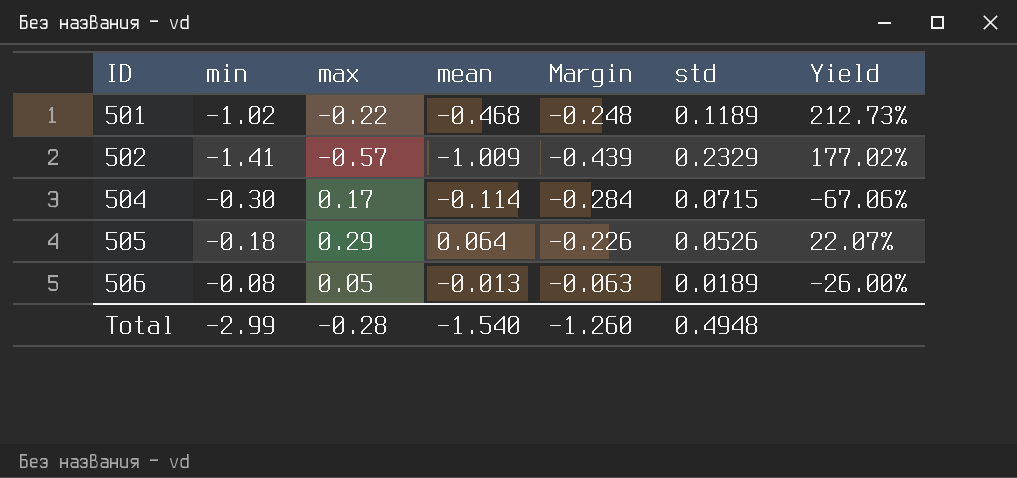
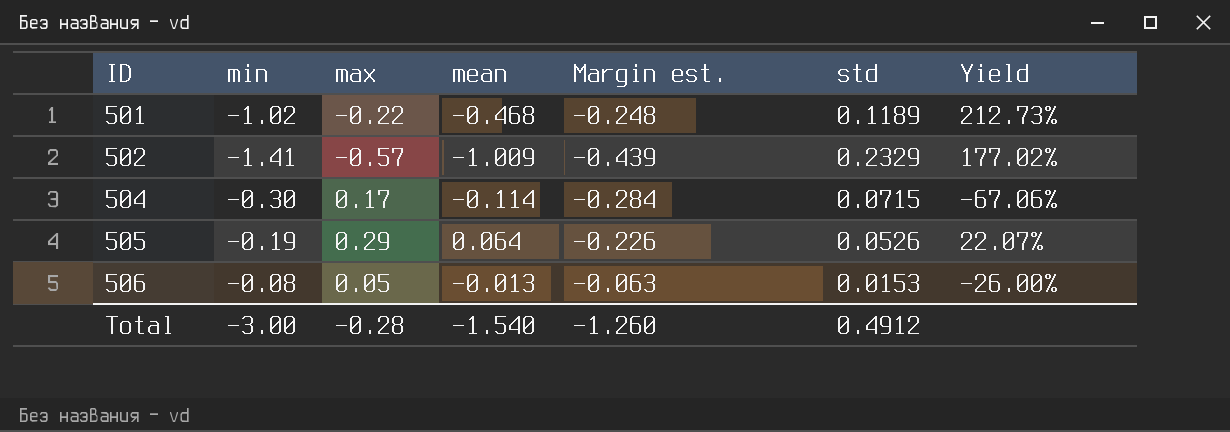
column name: Margin -> Margin est.
505 | min: -0.18 -> -0.19
506 | std: 0.0189 -> 0.0153
Total | min: -2.99 -> -3.00
Total | std: 0.4948 -> 0.4912

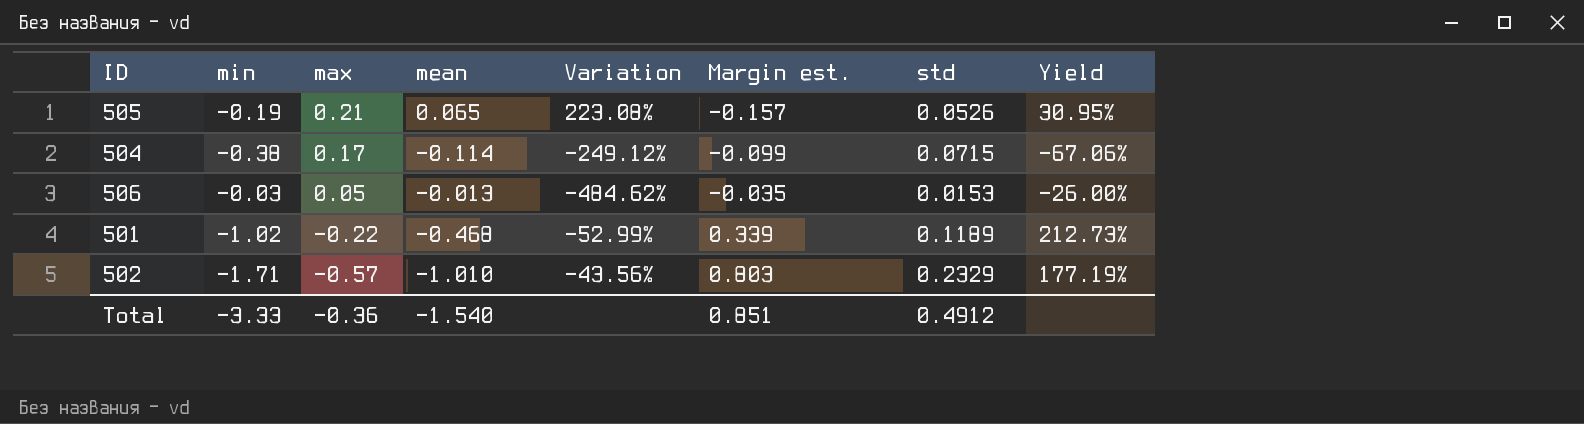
row order: ID ascending -> max descending
column Variation | formula: none -> ([max] - [mean]) / [mean]
column Margin est. | formula: [mean] - [max] -> [std] - [max]
505 | max: 0.29 -> 0.21
505 | mean: 0.064 -> 0.065
505 | Yield: 22.07% -> 30.95%
504 | min: -0.30 -> -0.38
506 | min: -0.08 -> -0.03
502 | min: -1.41 -> -1.71
502 | mean: -1.009 -> -1.010
502 | Yield: 177.02% -> 177.19%
Total | min: -3.00 -> -3.33
Total | max: -0.28 -> -0.36
Total | Margin est.: -1.260 -> 0.851

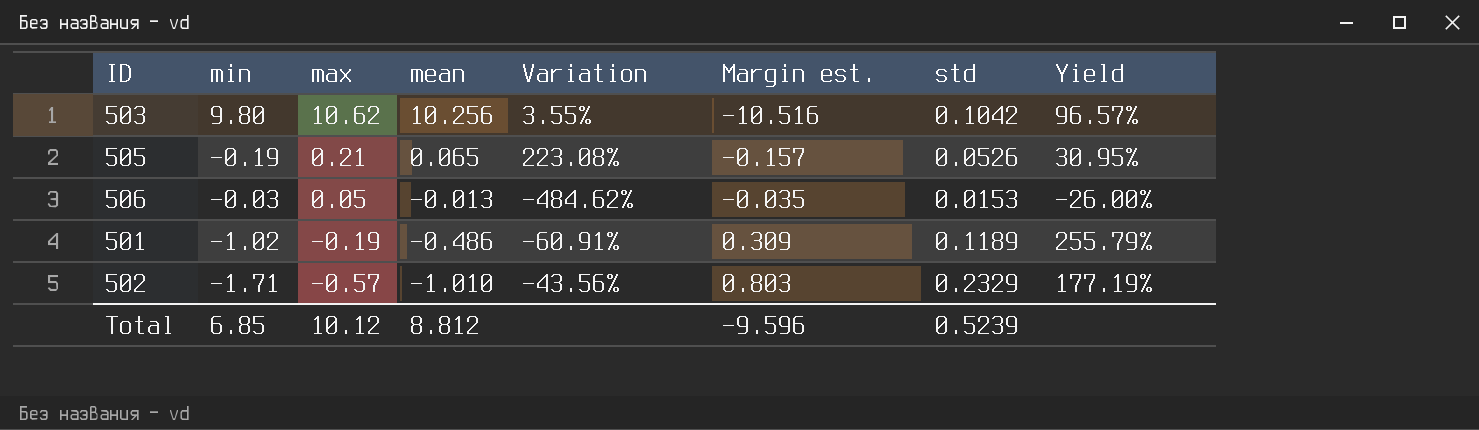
row 504: -0.38 | 0.17 | -0.114 | -249.12% | -0.099 | 0.0715 | -67.06% -> none
row 503: none -> 9.80 | 10.62 | 10.256 | 3.55% | -10.516 | 0.1042 | 96.57%
501 | max: -0.22 -> -0.19
501 | mean: -0.468 -> -0.486
501 | Variation: -52.99% -> -60.91%
501 | Margin est.: 0.339 -> 0.309
501 | Yield: 212.73% -> 255.79%
Total | min: -3.33 -> 6.85
Total | max: -0.36 -> 10.12
Total | mean: -1.540 -> 8.812
Total | Margin est.: 0.851 -> -9.596
Total | std: 0.4912 -> 0.5239

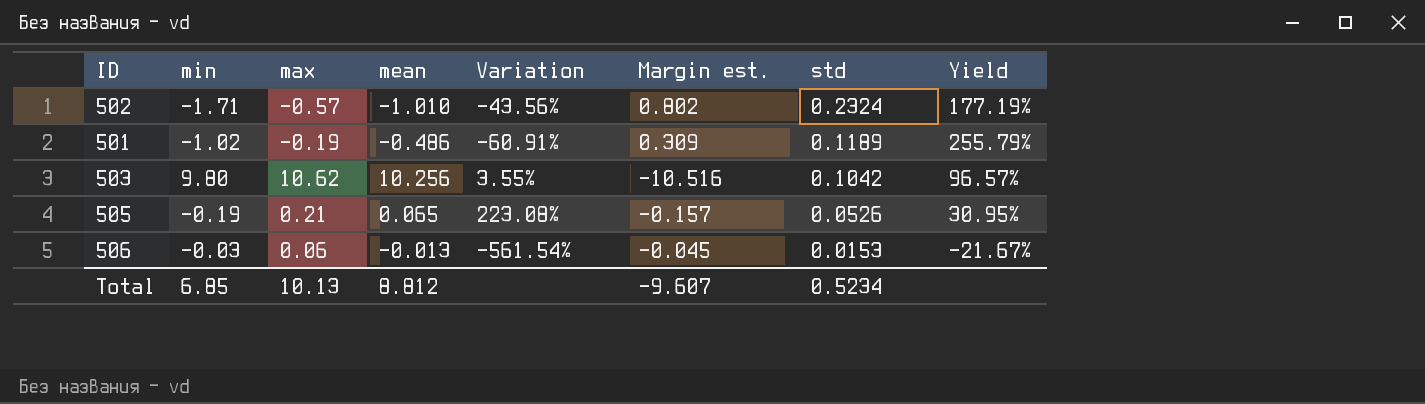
row order: max descending -> std descending
502 | Margin est.: 0.803 -> 0.802
502 | std: 0.2329 -> 0.2324
506 | max: 0.05 -> 0.06
506 | Variation: -484.62% -> -561.54%
506 | Margin est.: -0.035 -> -0.045
506 | Yield: -26.00% -> -21.67%
Total | max: 10.12 -> 10.13
Total | Margin est.: -9.596 -> -9.607
Total | std: 0.5239 -> 0.5234

